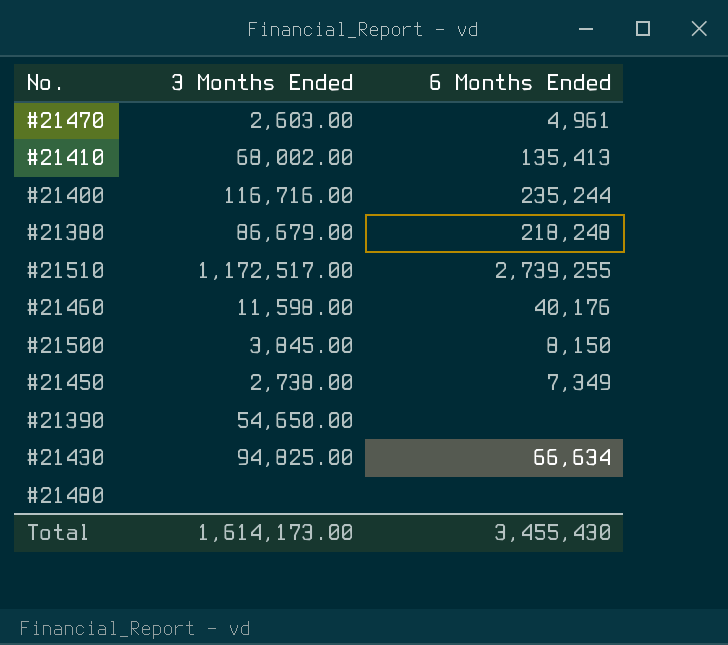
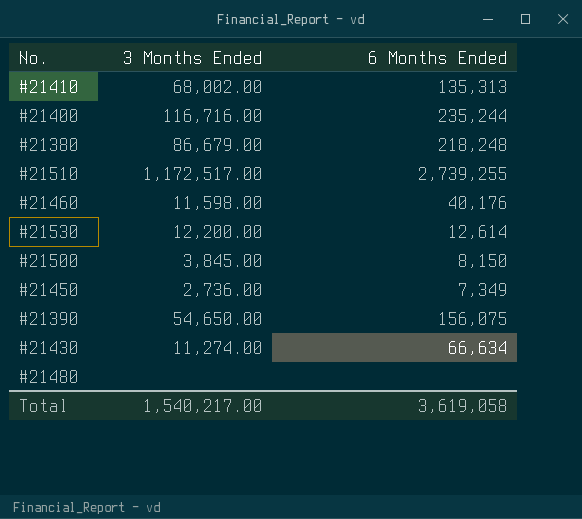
row #21470: 2,603.00 | 4,961 -> none
#21410 | 6 Months Ended: 135,413 -> 135,313
row #21530: none -> 12,200.00 | 12,614
#21450 | 3 Months Ended: 2,738.00 -> 2,736.00
#21390 | 6 Months Ended: none -> 156,075
#21430 | 3 Months Ended: 94,825.00 -> 11,274.00
Total | 3 Months Ended: 1,614,173.00 -> 1,540,217.00
Total | 6 Months Ended: 3,455,430 -> 3,619,058

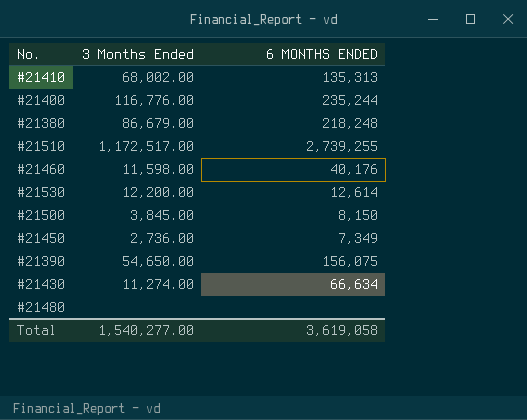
column name: 6 Months Ended -> 6 MONTHS ENDED
#21400 | 3 Months Ended: 116,716.00 -> 116,776.00
Total | 3 Months Ended: 1,540,217.00 -> 1,540,277.00

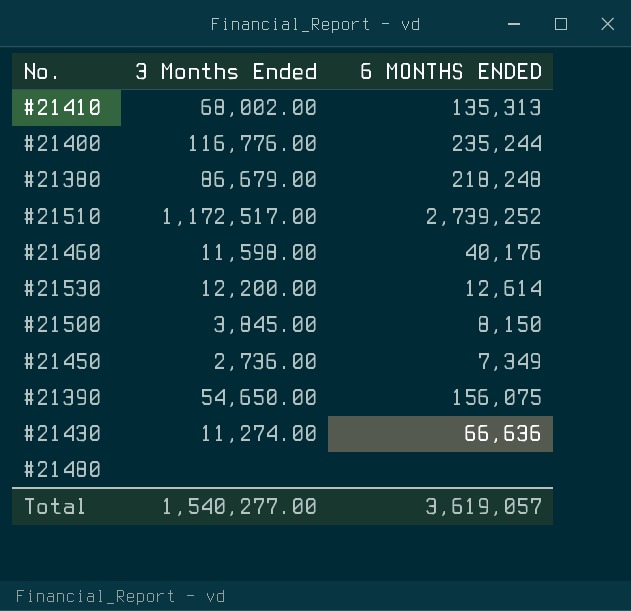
#21510 | 6 MONTHS ENDED: 2,739,255 -> 2,739,252
#21430 | 6 MONTHS ENDED: 66,634 -> 66,636
Total | 6 MONTHS ENDED: 3,619,058 -> 3,619,057

